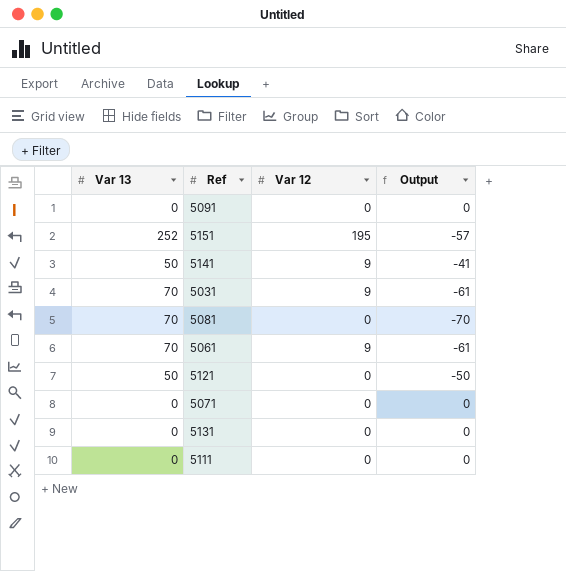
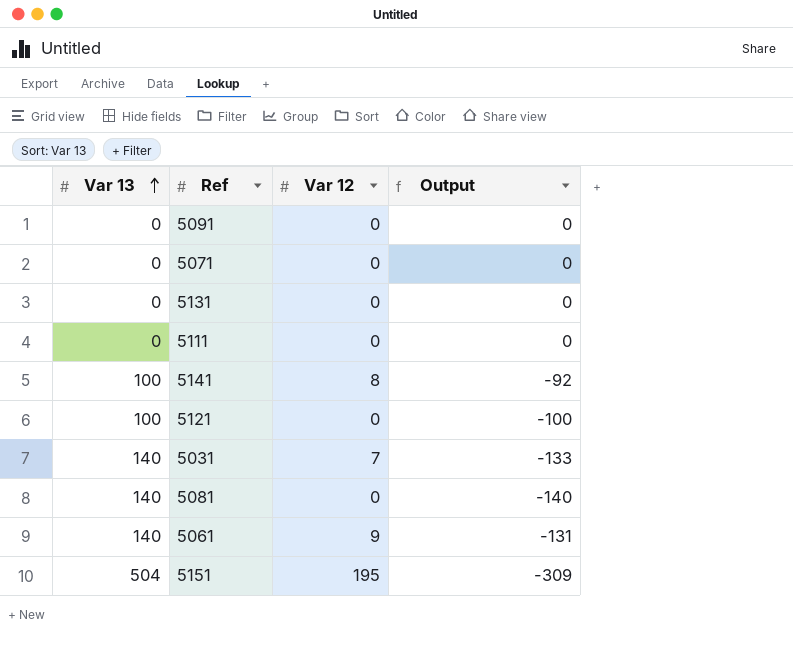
row order: none -> Var 13 ascending
5141 | Var 13: 50 -> 100
5141 | Var 12: 9 -> 8
5141 | Output: -41 -> -92
5121 | Var 13: 50 -> 100
5121 | Output: -50 -> -100
5031 | Var 13: 70 -> 140
5031 | Var 12: 9 -> 7
5031 | Output: -61 -> -133
5081 | Var 13: 70 -> 140
5081 | Output: -70 -> -140
5061 | Var 13: 70 -> 140
5061 | Output: -61 -> -131
5151 | Var 13: 252 -> 504
5151 | Output: -57 -> -309

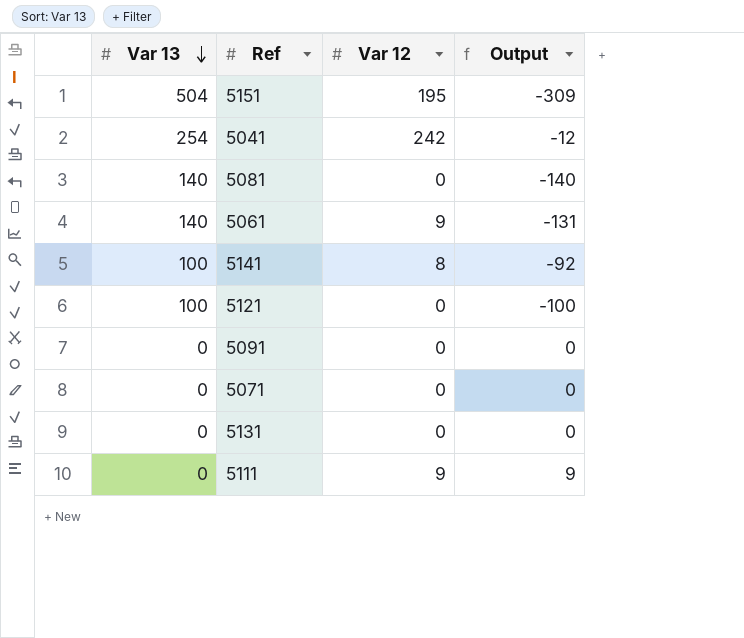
row order: Var 13 ascending -> Var 13 descending
row 5031: 140 | 7 | -133 -> none
row 5041: none -> 254 | 242 | -12
5111 | Var 12: 0 -> 9
5111 | Output: 0 -> 9

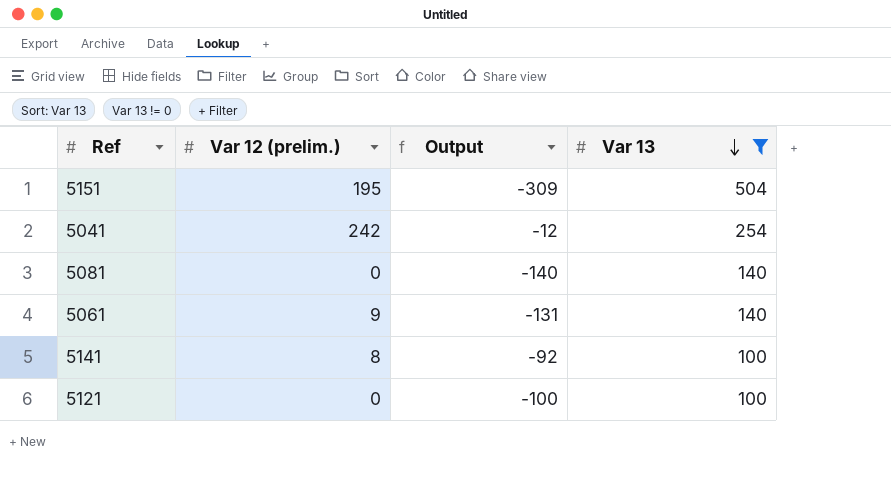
filter: none -> Var 13 != 0
column name: Var 12 -> Var 12 (prelim.)
column Var 13 | position: 1 -> 4

